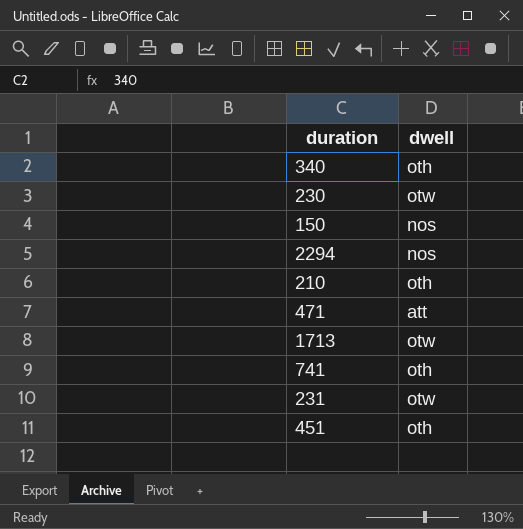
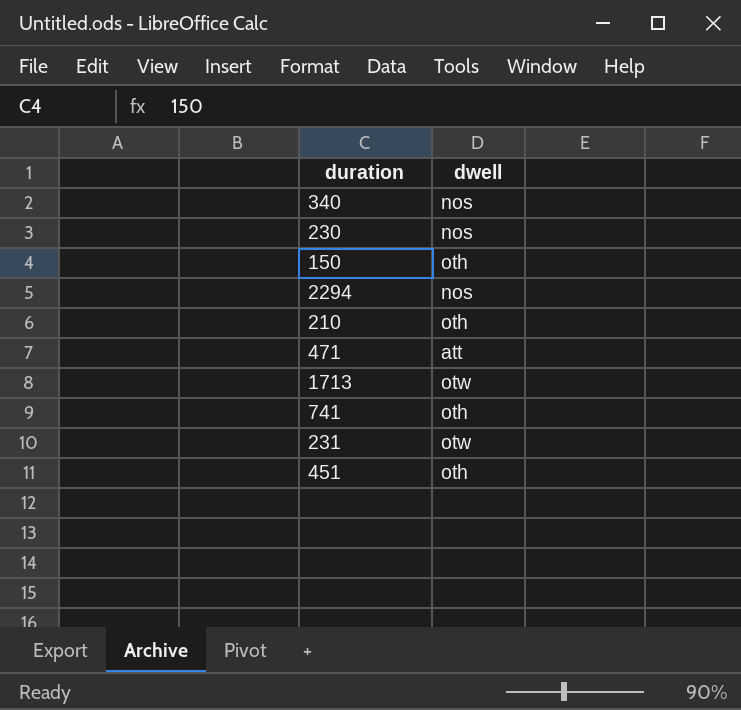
340 | dwell: oth -> nos
230 | dwell: otw -> nos
150 | dwell: nos -> oth

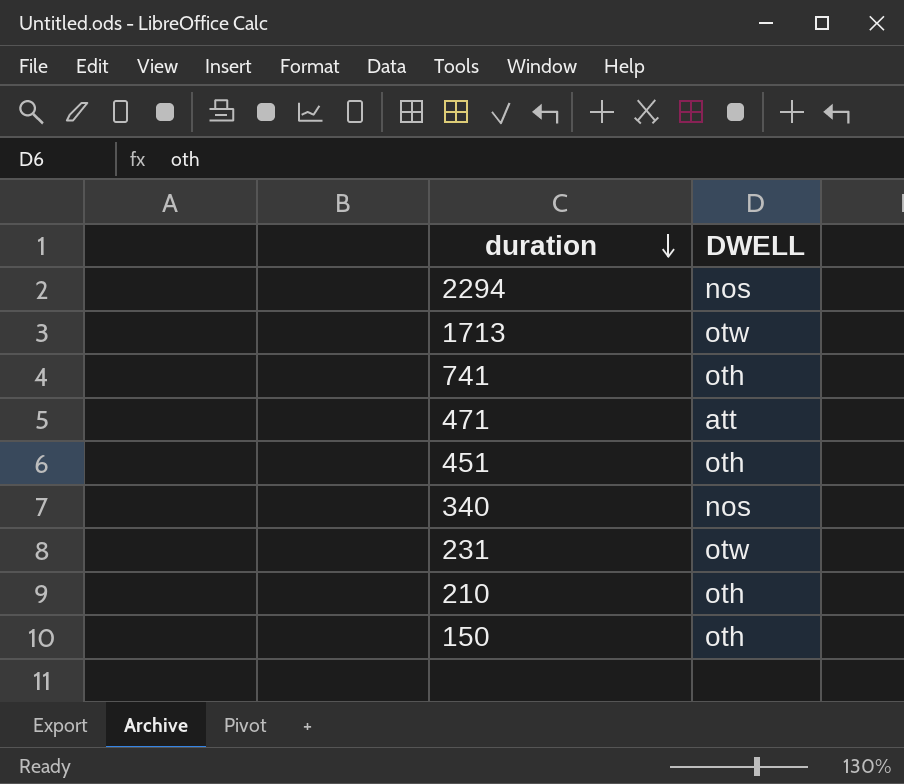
row order: none -> duration descending
column name: dwell -> DWELL
row 230: nos -> none

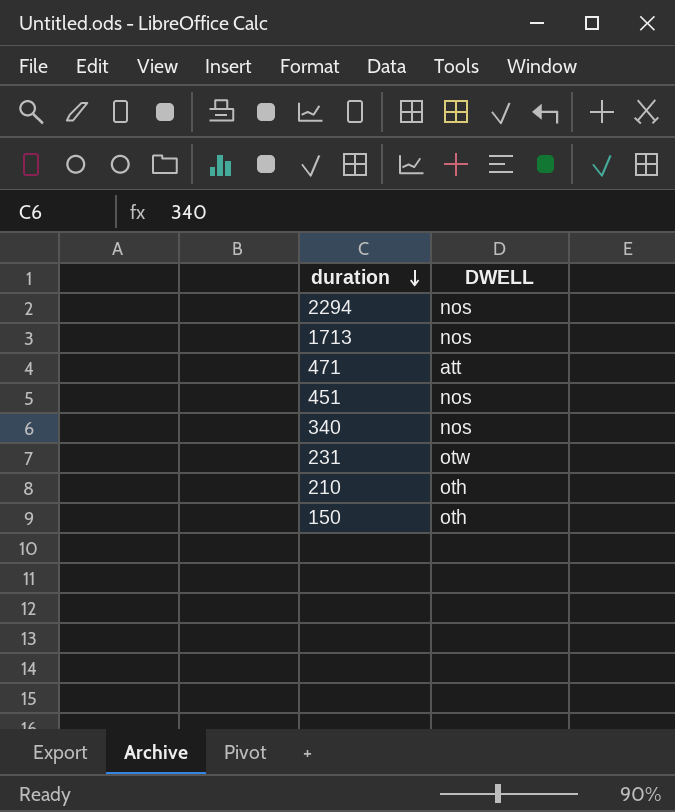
row 741: oth -> none
1713 | DWELL: otw -> nos
451 | DWELL: oth -> nos

